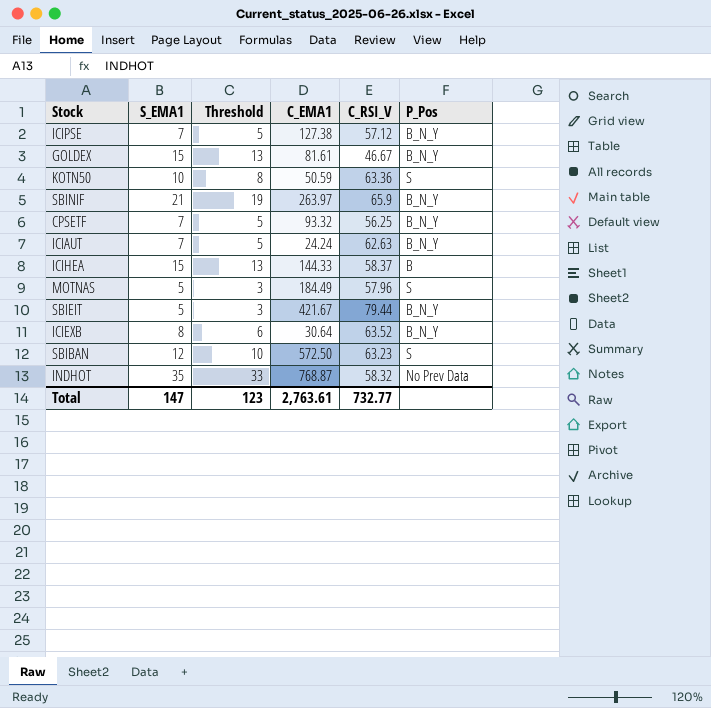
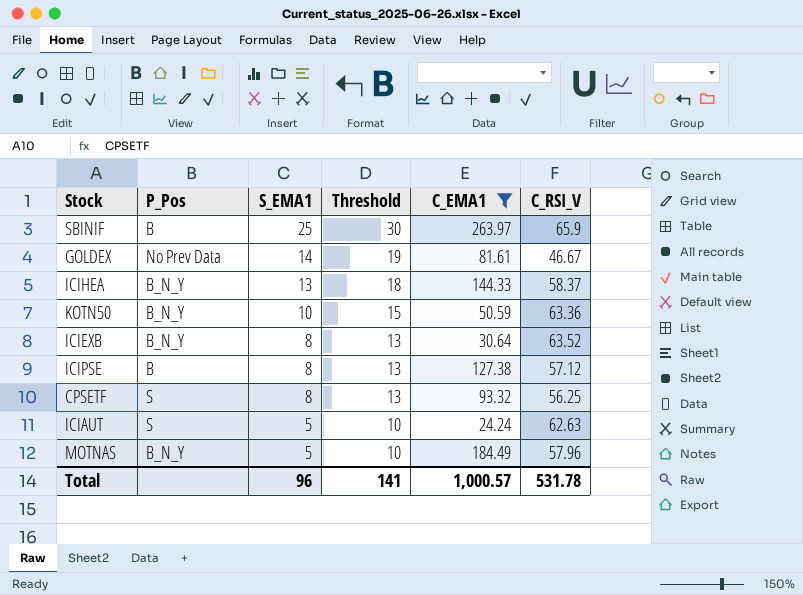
filter: none -> C_EMA1 <= 263.97
row order: none -> S_EMA1 descending
column P_Pos | position: 6 -> 2
column Threshold | formula: [S_EMA1] - 2 -> [S_EMA1] + 5
SBINIF | P_Pos: B_N_Y -> B
SBINIF | S_EMA1: 21 -> 25
GOLDEX | P_Pos: B_N_Y -> No Prev Data
GOLDEX | S_EMA1: 15 -> 14
ICIHEA | P_Pos: B -> B_N_Y
ICIHEA | S_EMA1: 15 -> 13
KOTN50 | P_Pos: S -> B_N_Y
ICIPSE | P_Pos: B_N_Y -> B
ICIPSE | S_EMA1: 7 -> 8
CPSETF | P_Pos: B_N_Y -> S
CPSETF | S_EMA1: 7 -> 8
ICIAUT | P_Pos: B_N_Y -> S
ICIAUT | S_EMA1: 7 -> 5
MOTNAS | P_Pos: S -> B_N_Y
Total | S_EMA1: 147 -> 96
Total | Threshold: 123 -> 141
Total | C_EMA1: 2,763.61 -> 1,000.57
Total | C_RSI_V: 732.77 -> 531.78

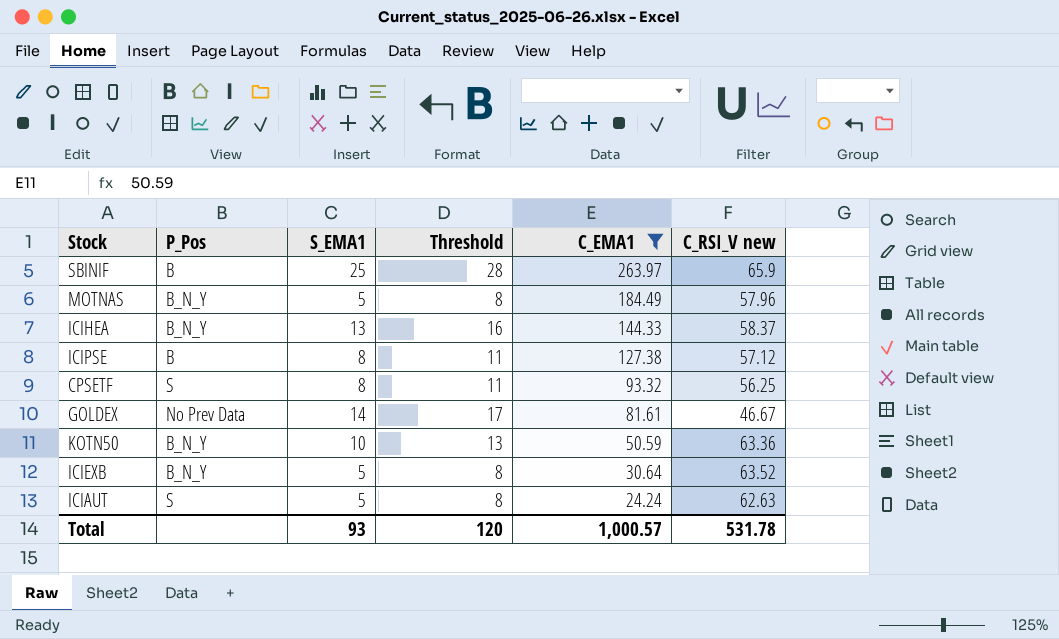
row order: S_EMA1 descending -> C_EMA1 descending
column Threshold | formula: [S_EMA1] + 5 -> [S_EMA1] + 3
column name: C_RSI_V -> C_RSI_V new
ICIEXB | S_EMA1: 8 -> 5
Total | S_EMA1: 96 -> 93
Total | Threshold: 141 -> 120

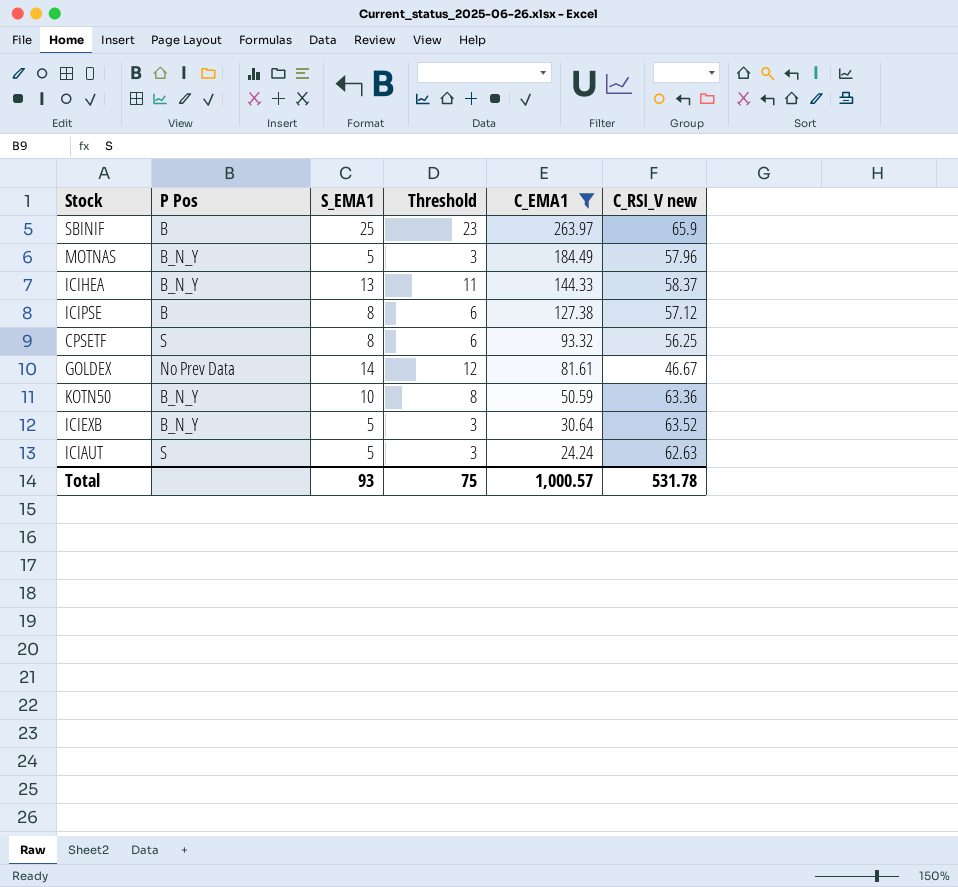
column name: P_Pos -> P Pos
column Threshold | formula: [S_EMA1] + 3 -> [S_EMA1] - 2
Total | Threshold: 120 -> 75

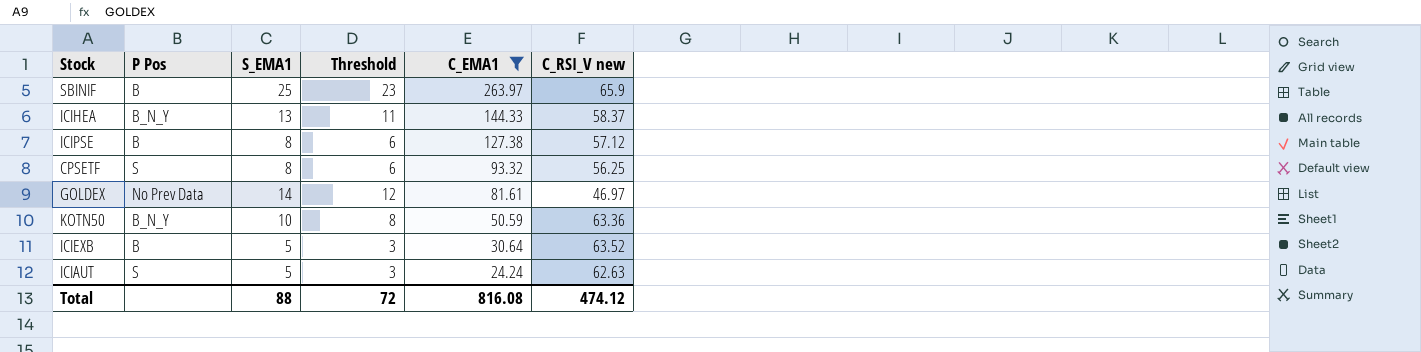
row MOTNAS: B_N_Y | 5 | 3 | 184.49 | 57.96 -> none
GOLDEX | C_RSI_V new: 46.67 -> 46.97
ICIEXB | P Pos: B_N_Y -> B
Total | S_EMA1: 93 -> 88
Total | Threshold: 75 -> 72
Total | C_EMA1: 1,000.57 -> 816.08
Total | C_RSI_V new: 531.78 -> 474.12

